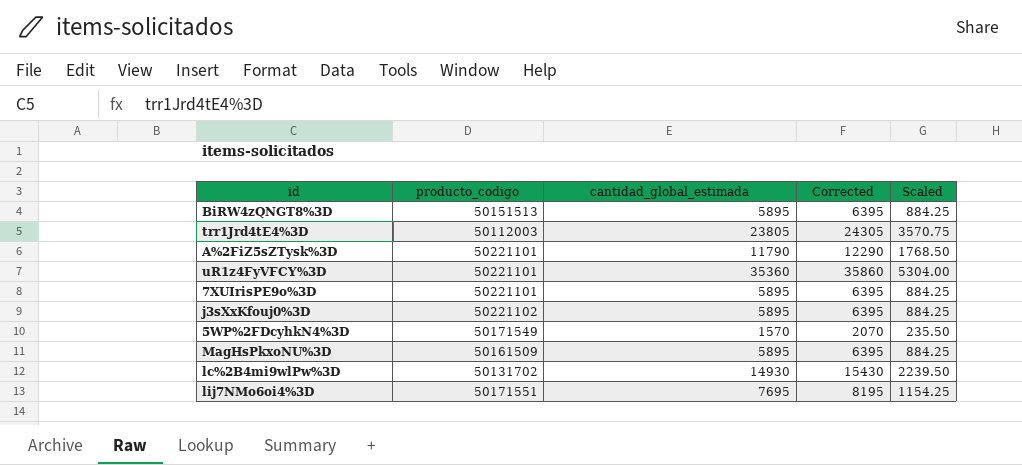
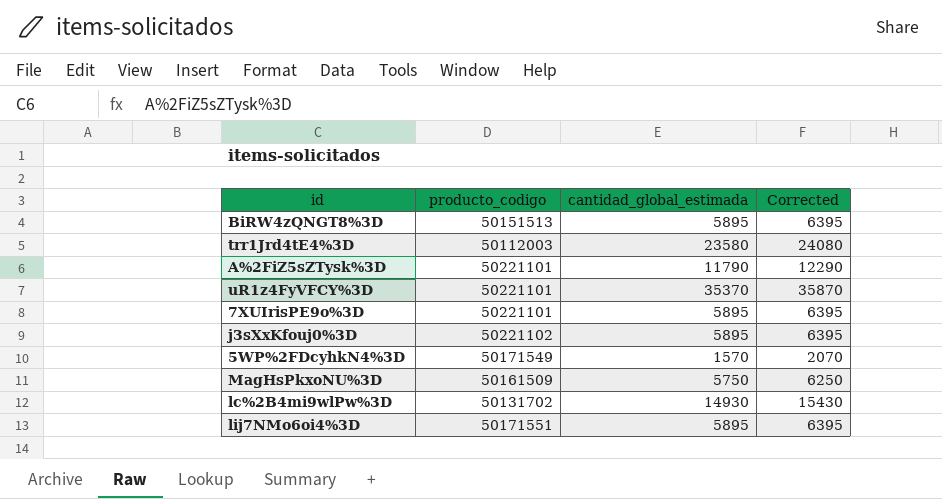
column Scaled | formula: [cantidad_global_estimada] * 0.15 -> none
trr1Jrd4tE4%3D | cantidad_global_estimada: 23805 -> 23580
trr1Jrd4tE4%3D | Corrected: 24305 -> 24080
uR1z4FyVFCY%3D | cantidad_global_estimada: 35360 -> 35370
uR1z4FyVFCY%3D | Corrected: 35860 -> 35870
MagHsPkxoNU%3D | cantidad_global_estimada: 5895 -> 5750
MagHsPkxoNU%3D | Corrected: 6395 -> 6250
lij7NMo6oi4%3D | cantidad_global_estimada: 7695 -> 5895
lij7NMo6oi4%3D | Corrected: 8195 -> 6395

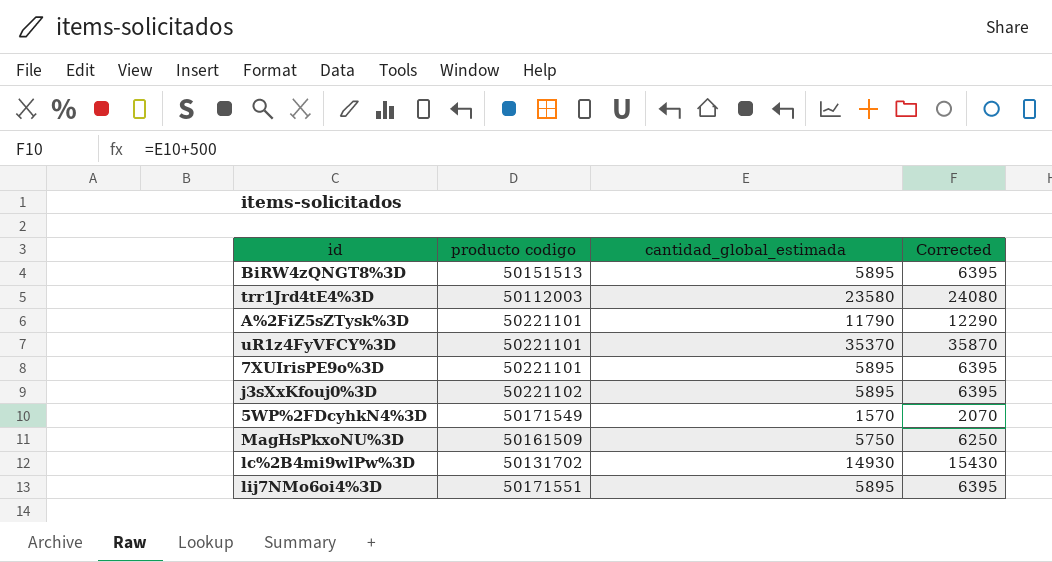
column name: producto_codigo -> producto codigo

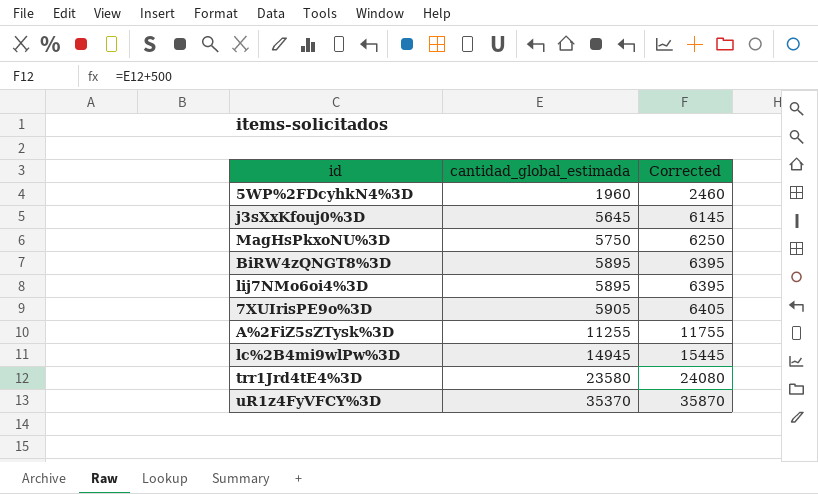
row order: none -> cantidad_global_estimada ascending
column producto codigo | position: 2 -> none
5WP%2FDcyhkN4%3D | cantidad_global_estimada: 1570 -> 1960
5WP%2FDcyhkN4%3D | Corrected: 2070 -> 2460
j3sXxKfouj0%3D | cantidad_global_estimada: 5895 -> 5645
j3sXxKfouj0%3D | Corrected: 6395 -> 6145
7XUIrisPE9o%3D | cantidad_global_estimada: 5895 -> 5905
7XUIrisPE9o%3D | Corrected: 6395 -> 6405
A%2FiZ5sZTysk%3D | cantidad_global_estimada: 11790 -> 11255
A%2FiZ5sZTysk%3D | Corrected: 12290 -> 11755
lc%2B4mi9wlPw%3D | cantidad_global_estimada: 14930 -> 14945
lc%2B4mi9wlPw%3D | Corrected: 15430 -> 15445

